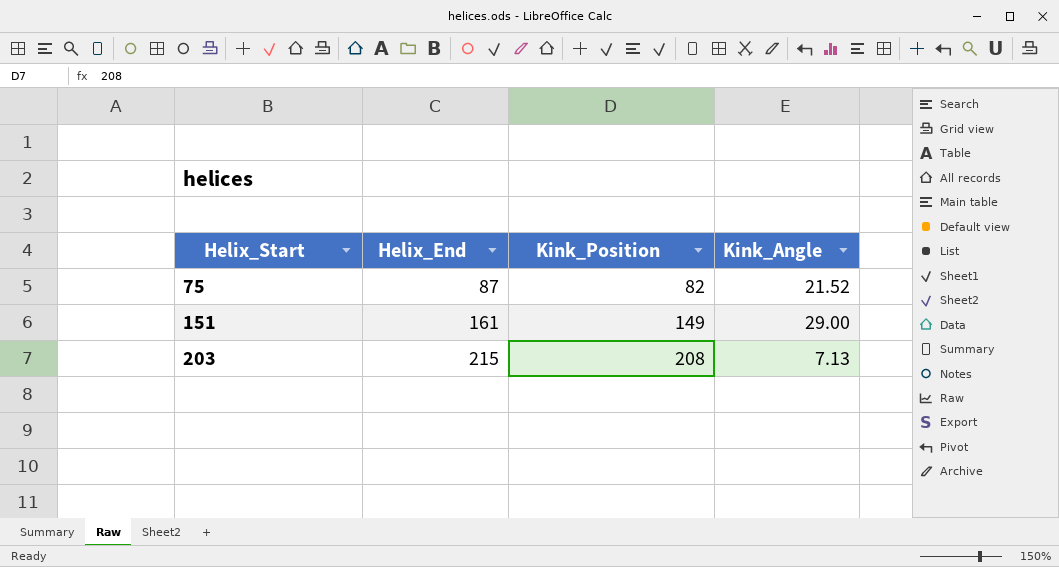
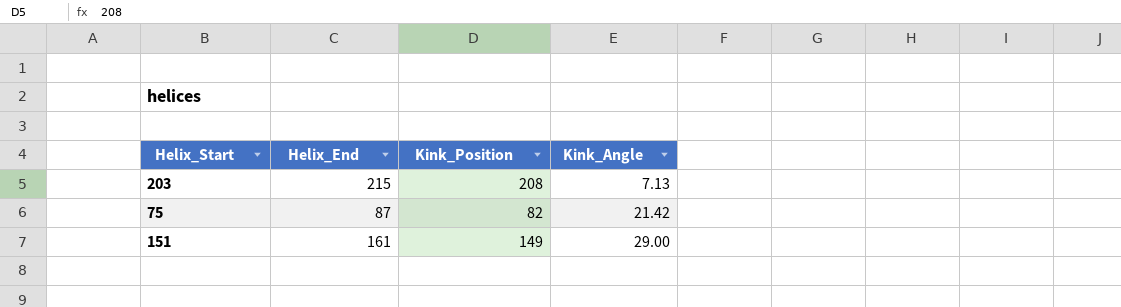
row order: Helix_Start ascending -> Kink_Angle ascending
75 | Kink_Angle: 21.52 -> 21.42

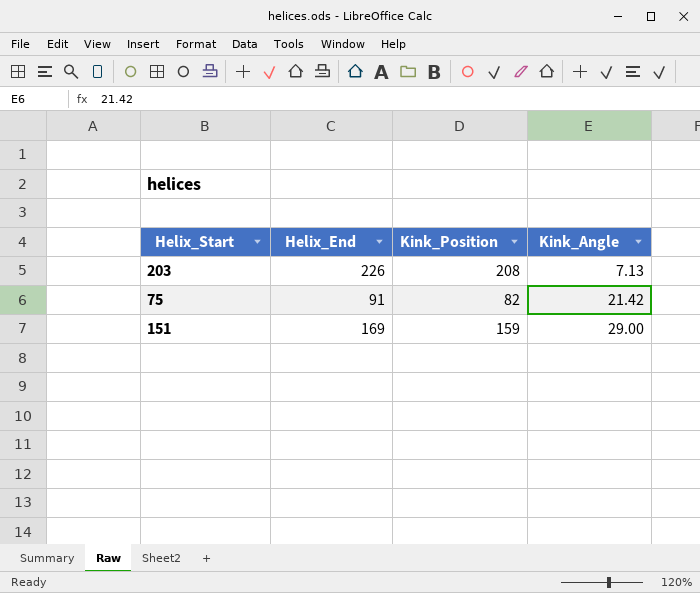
203 | Helix_End: 215 -> 226
75 | Helix_End: 87 -> 91
151 | Helix_End: 161 -> 169
151 | Kink_Position: 149 -> 159

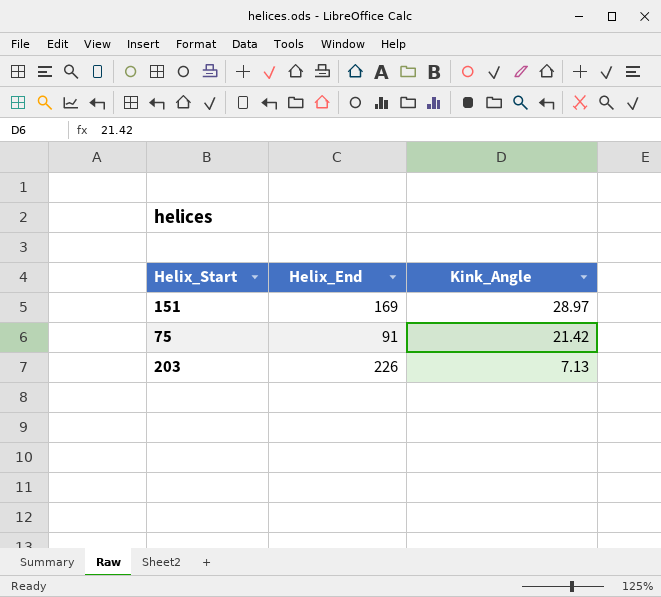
row order: Kink_Angle ascending -> Kink_Angle descending
column Kink_Position | position: 3 -> none
151 | Kink_Angle: 29.00 -> 28.97

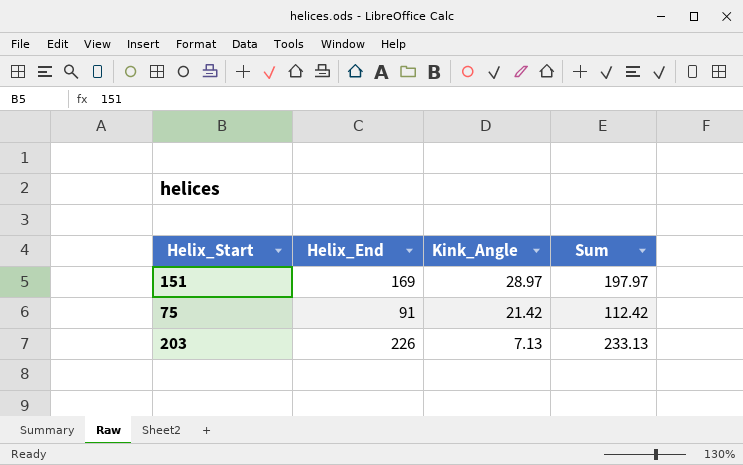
column Sum | formula: none -> [Helix_End] + [Kink_Angle]

